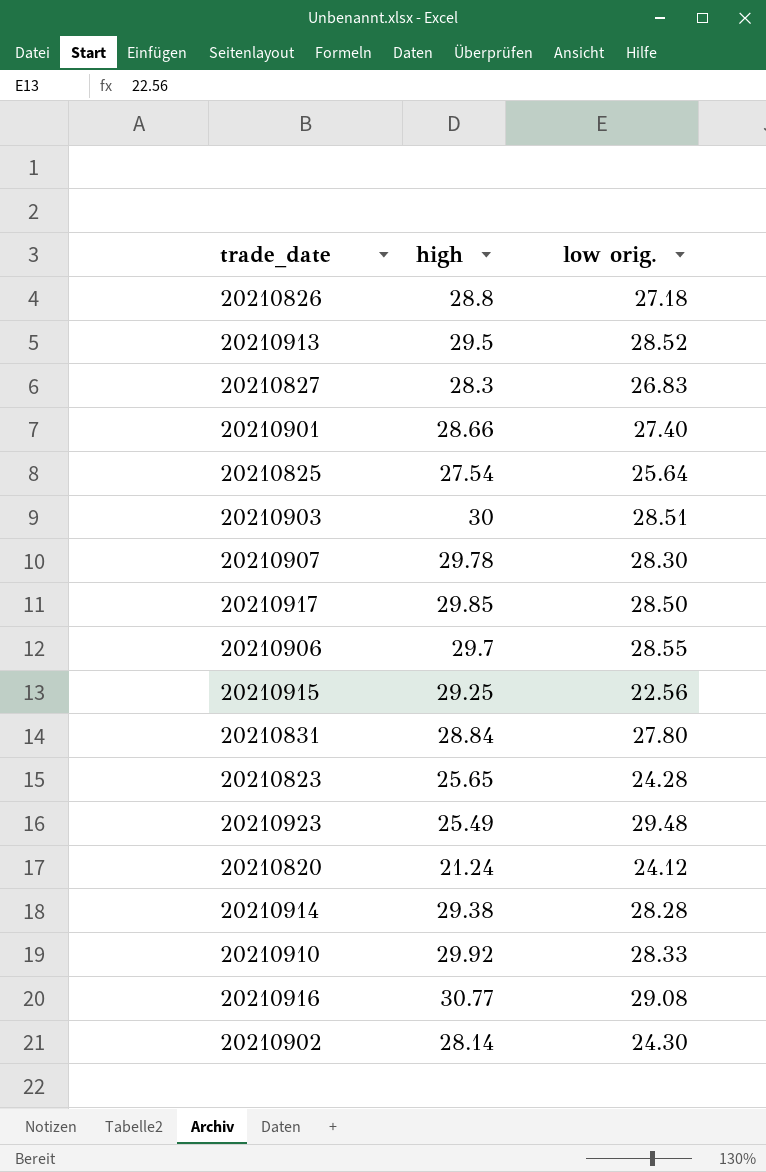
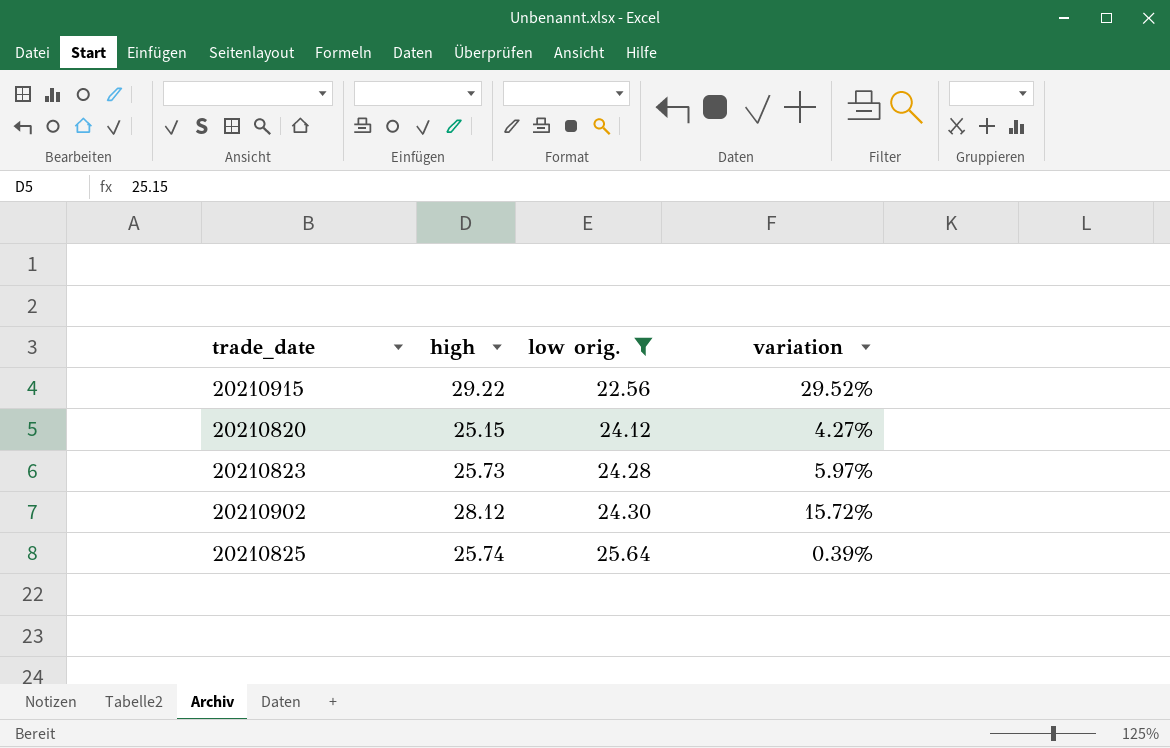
filter: none -> low orig. <= 25.64
row order: none -> low orig. ascending
column variation | formula: none -> ([high] - [low orig.]) / [low orig.]
20210915 | high: 29.25 -> 29.22
20210820 | high: 21.24 -> 25.15
20210823 | high: 25.65 -> 25.73
20210902 | high: 28.14 -> 28.12
20210825 | high: 27.54 -> 25.74

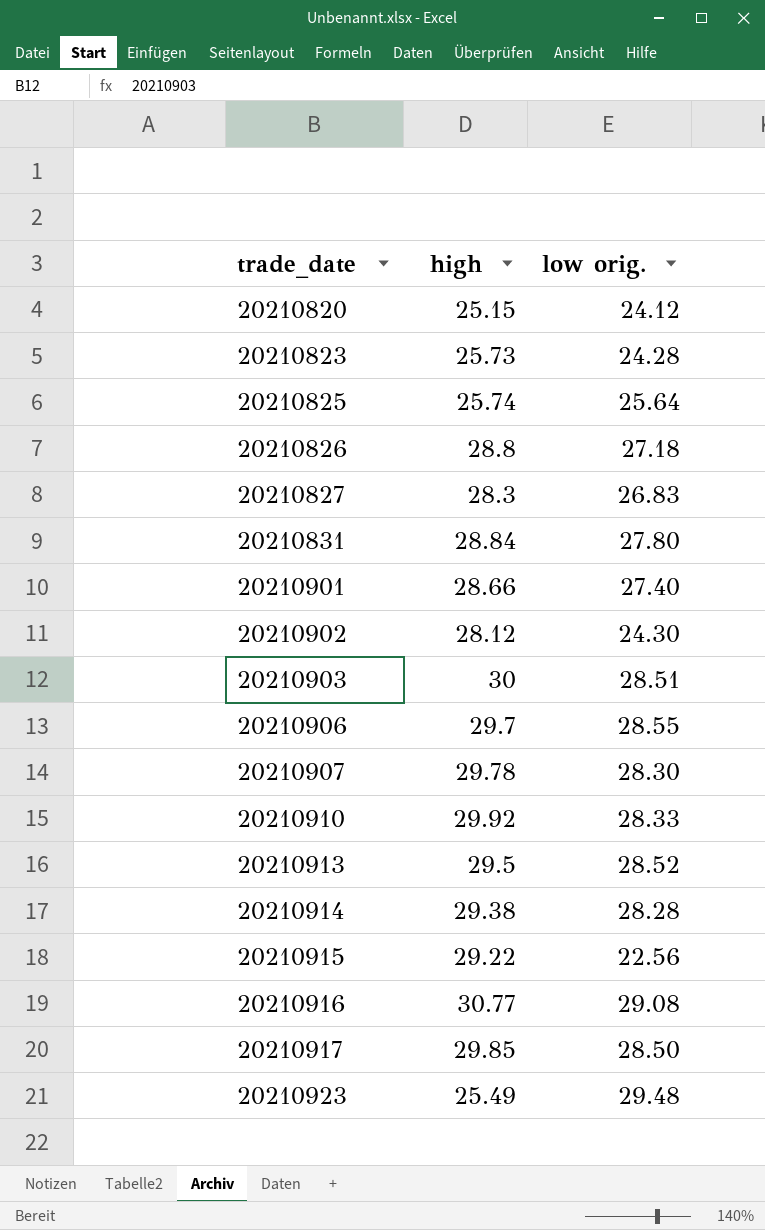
filter: low orig. <= 25.64 -> none
row order: low orig. ascending -> trade_date ascending
column variation | formula: ([high] - [low orig.]) / [low orig.] -> none

